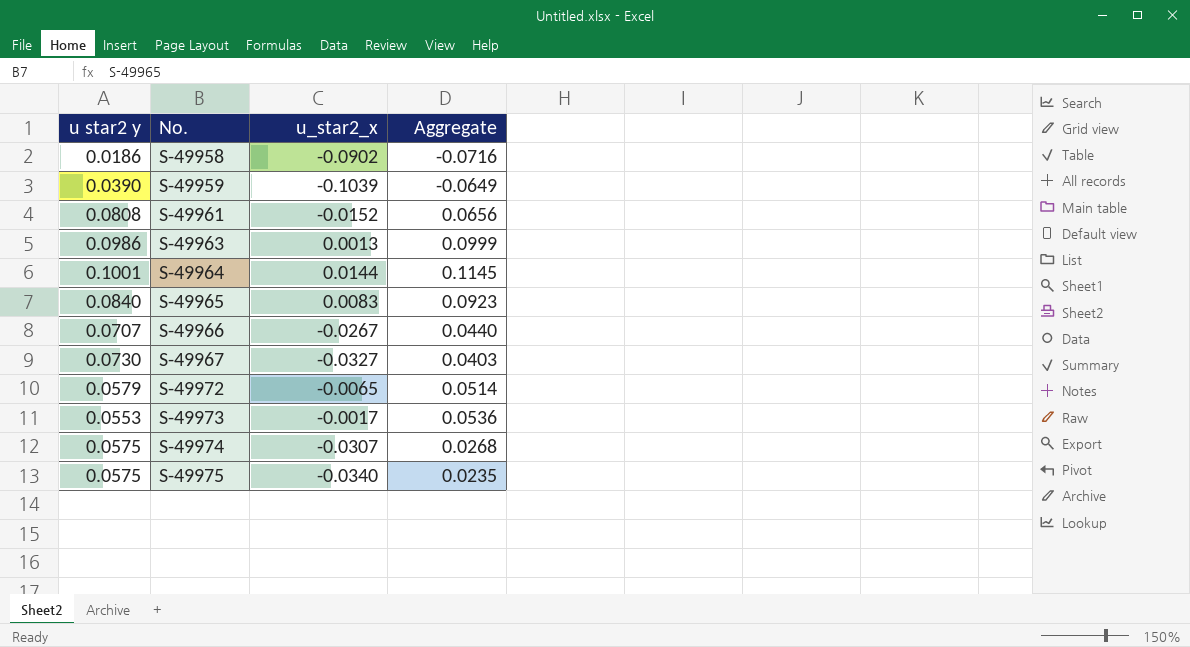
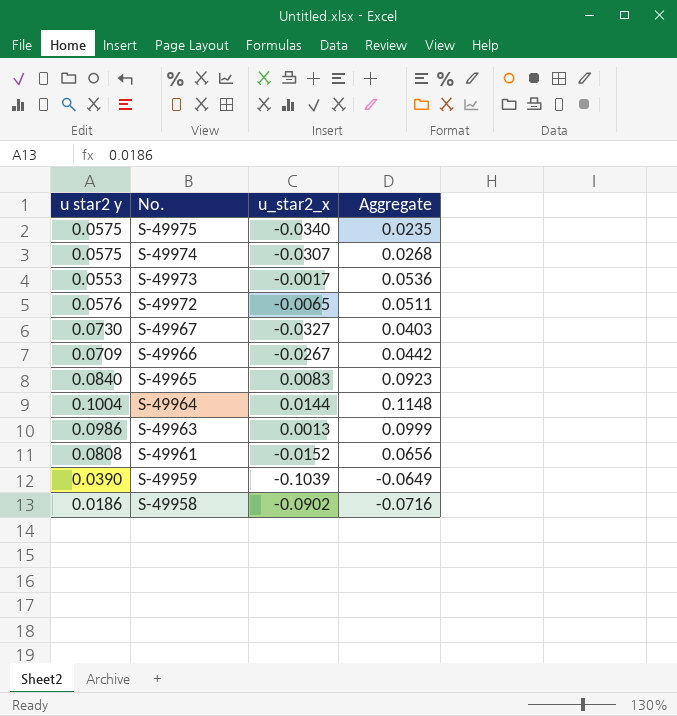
row order: No. ascending -> No. descending
S-49972 | u star2 y: 0.0579 -> 0.0576
S-49972 | Aggregate: 0.0514 -> 0.0511
S-49966 | u star2 y: 0.0707 -> 0.0709
S-49966 | Aggregate: 0.0440 -> 0.0442
S-49964 | u star2 y: 0.1001 -> 0.1004
S-49964 | Aggregate: 0.1145 -> 0.1148

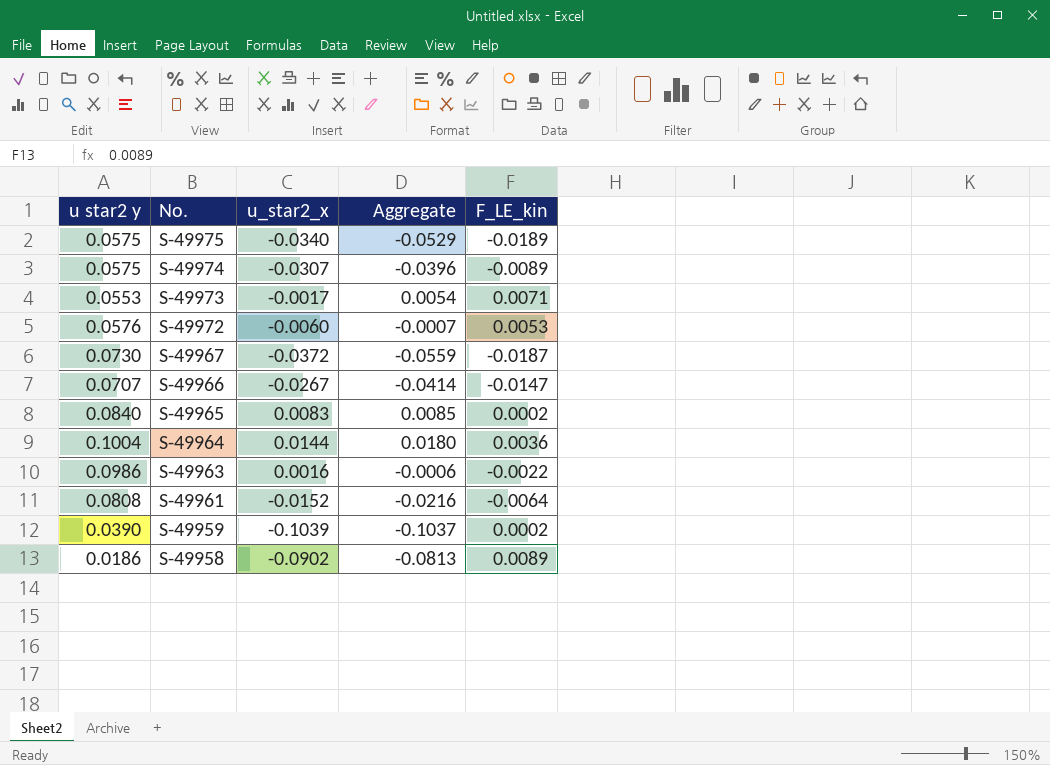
column Aggregate | formula: [u star2 y] + [u_star2_x] -> [u_star2_x] + [F_LE_kin]
column F_LE_kin | position: none -> 5
S-49972 | u_star2_x: -0.0065 -> -0.0060
S-49967 | u_star2_x: -0.0327 -> -0.0372
S-49966 | u star2 y: 0.0709 -> 0.0707
S-49963 | u_star2_x: 0.0013 -> 0.0016

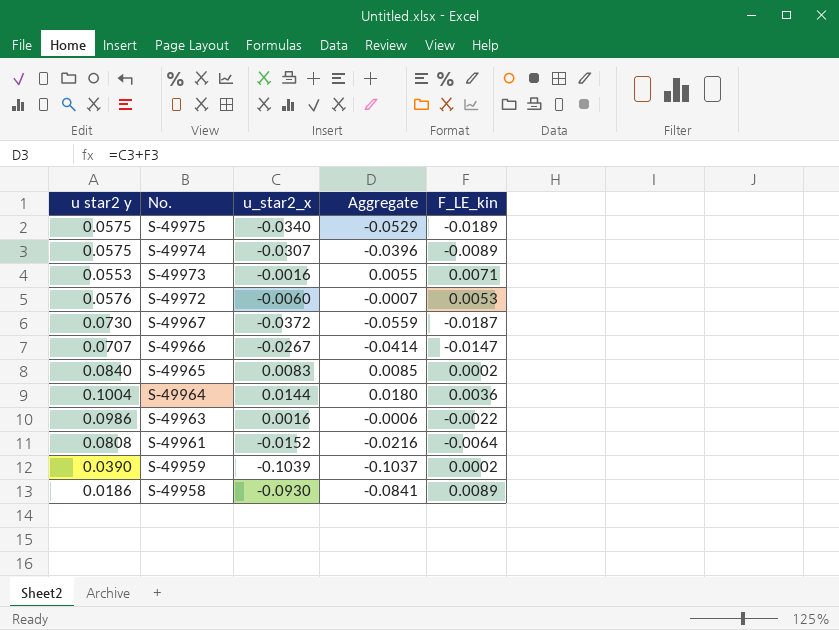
S-49973 | u_star2_x: -0.0017 -> -0.0016
S-49973 | Aggregate: 0.0054 -> 0.0055
S-49958 | u_star2_x: -0.0902 -> -0.0930
S-49958 | Aggregate: -0.0813 -> -0.0841

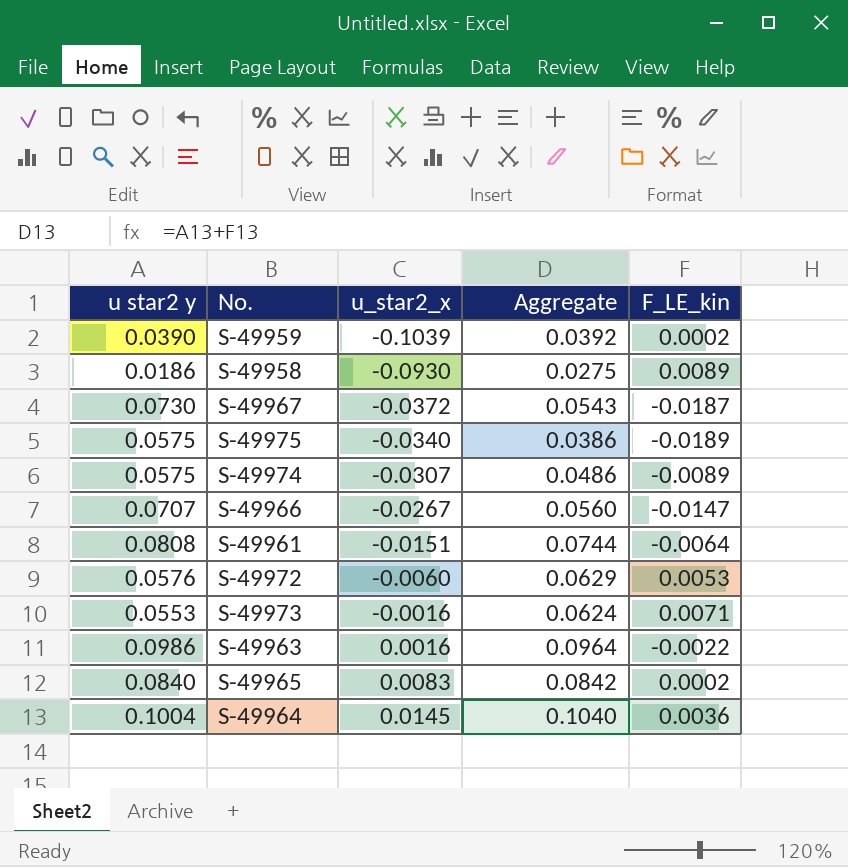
row order: No. descending -> u_star2_x ascending
column Aggregate | formula: [u_star2_x] + [F_LE_kin] -> [u star2 y] + [F_LE_kin]
S-49961 | u_star2_x: -0.0152 -> -0.0151
S-49964 | u_star2_x: 0.0144 -> 0.0145

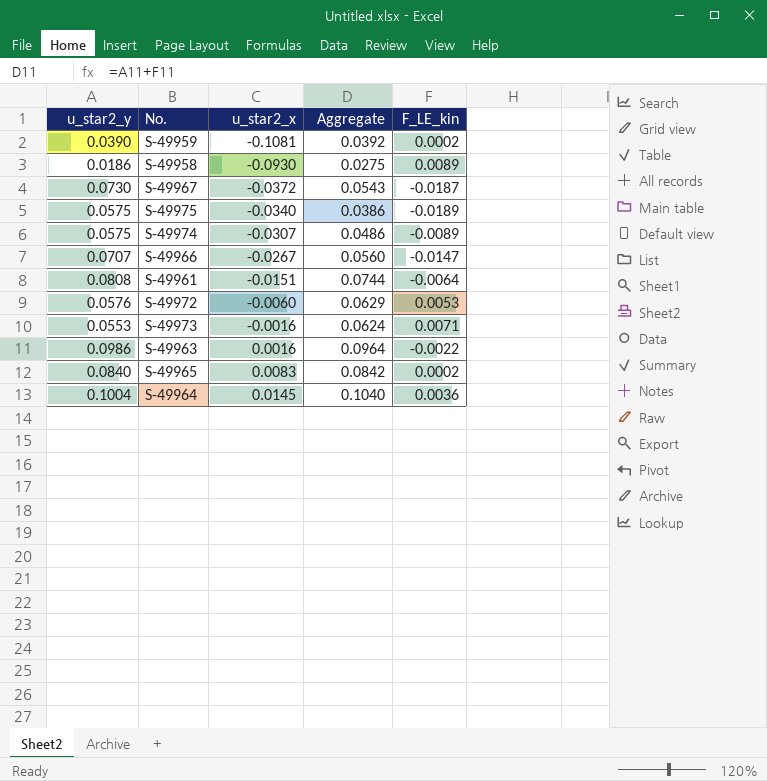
column name: u star2 y -> u_star2_y
S-49959 | u_star2_x: -0.1039 -> -0.1081

